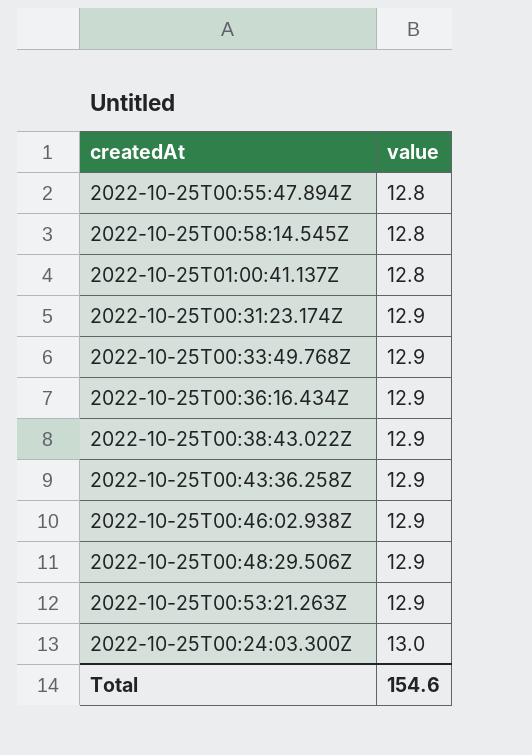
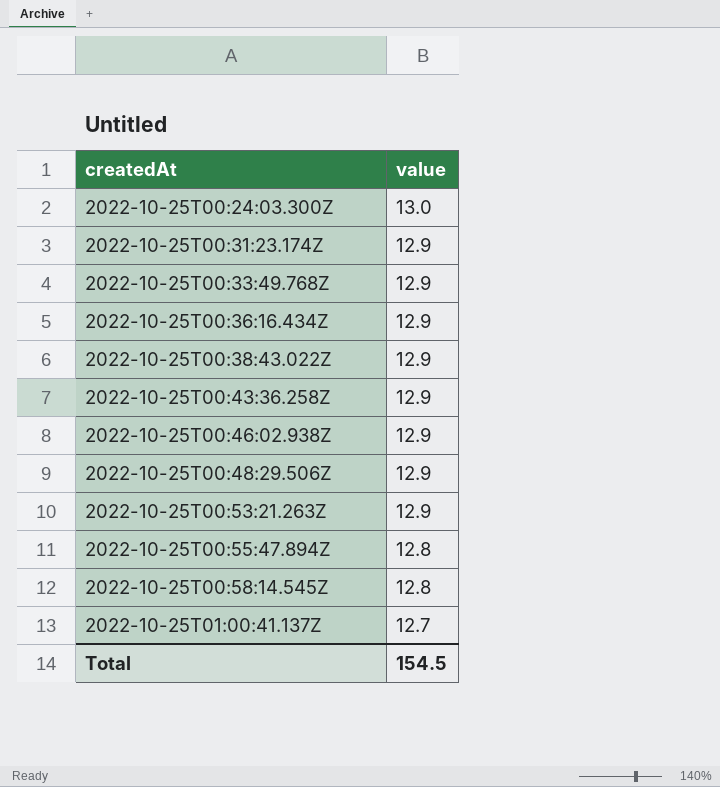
row order: value ascending -> createdAt ascending
2022-10-25T01:00:41.137Z | value: 12.8 -> 12.7
Total | value: 154.6 -> 154.5

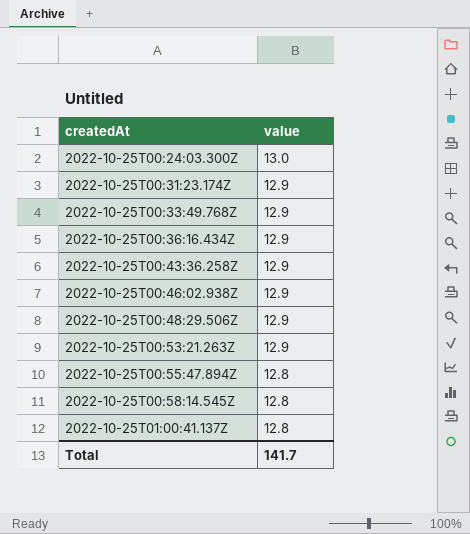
row 2022-10-25T00:38:43.022Z: 12.9 -> none
2022-10-25T01:00:41.137Z | value: 12.7 -> 12.8
Total | value: 154.5 -> 141.7

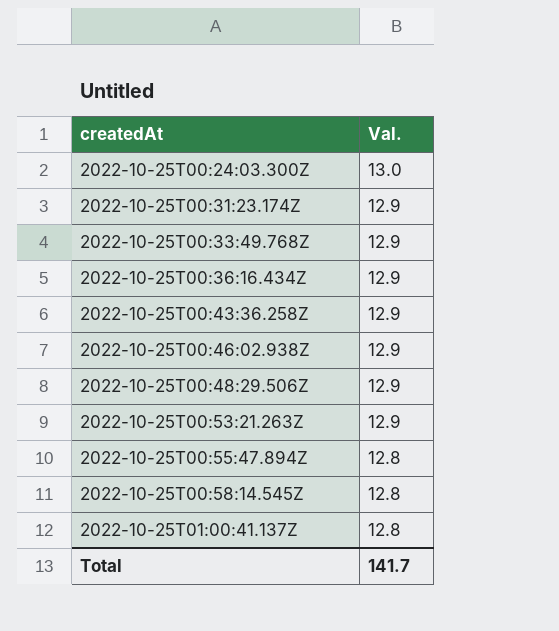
column name: value -> Val.

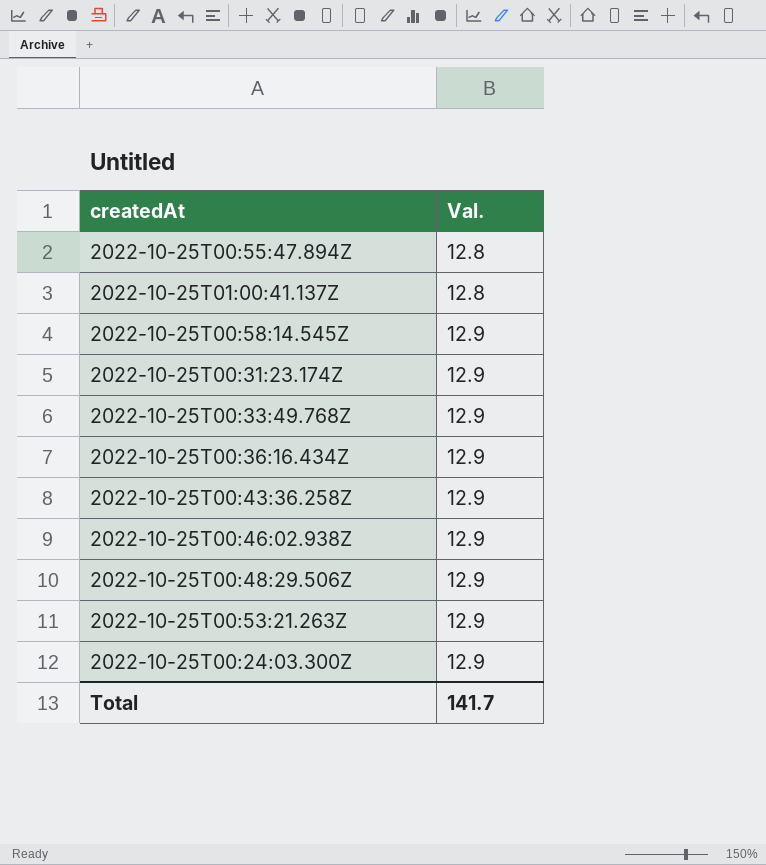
row order: createdAt ascending -> Val. ascending
2022-10-25T00:58:14.545Z | Val.: 12.8 -> 12.9
2022-10-25T00:24:03.300Z | Val.: 13.0 -> 12.9

